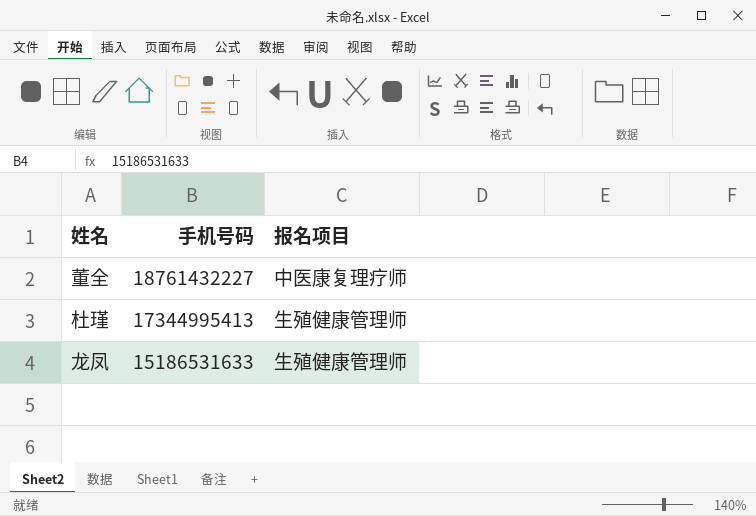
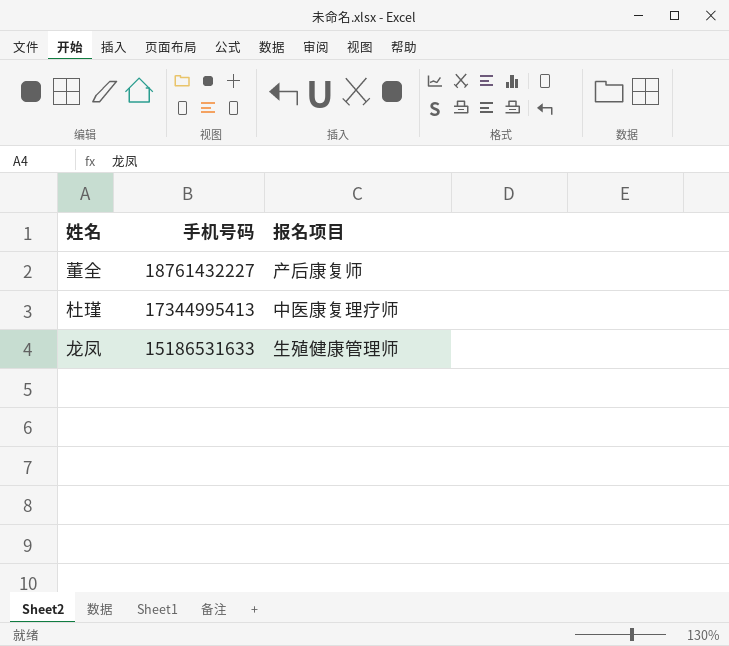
董全 | 报名项目: 中医康复理疗师 -> 产后康复师
杜瑾 | 报名项目: 生殖健康管理师 -> 中医康复理疗师

